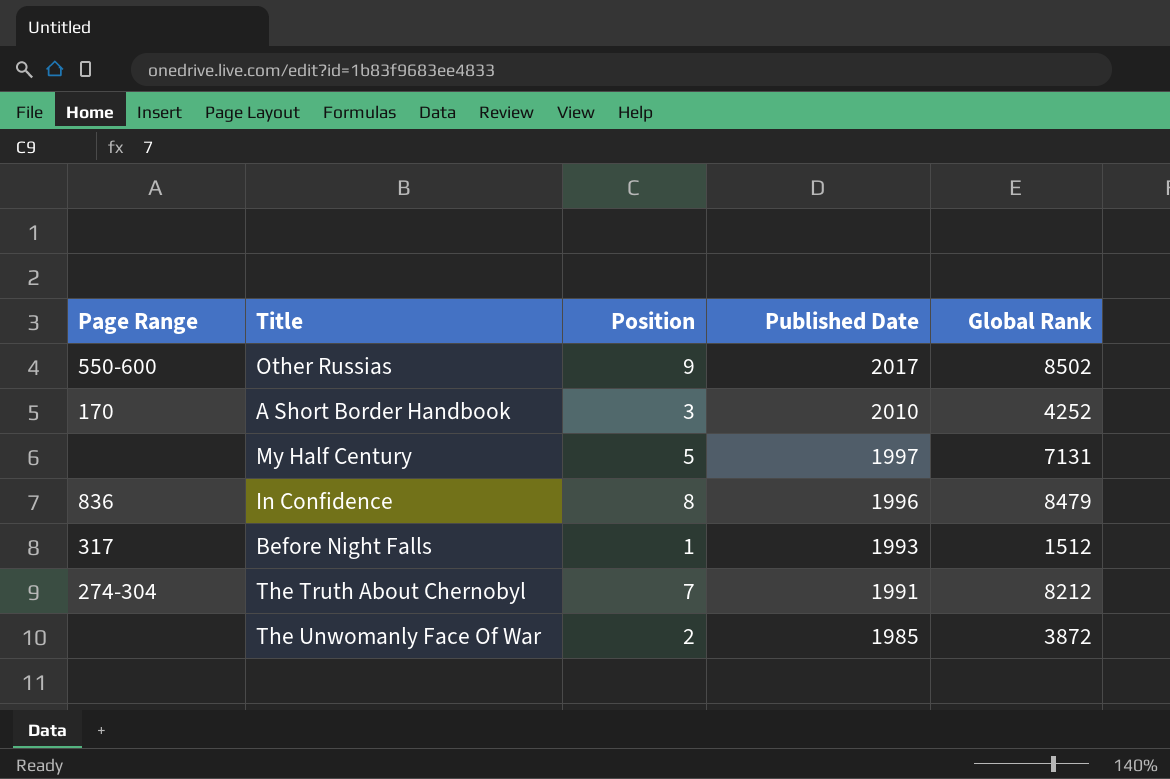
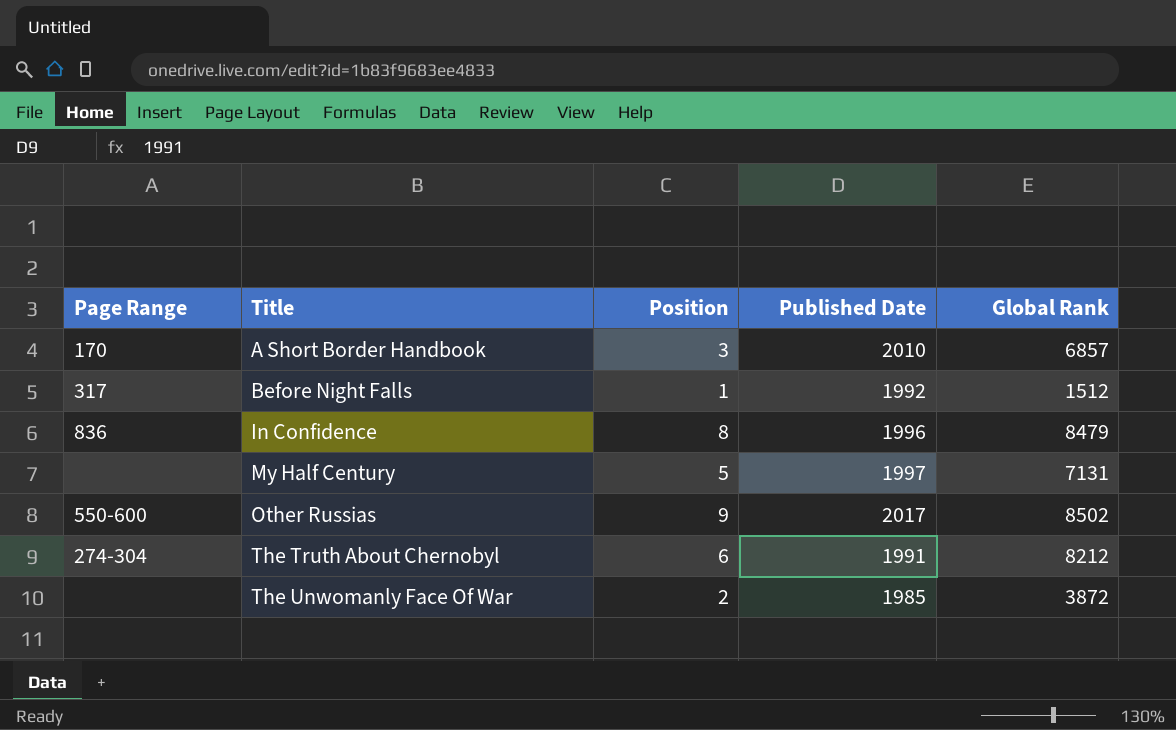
row order: Published Date descending -> Title ascending
A Short Border Handbook | Global Rank: 4252 -> 6857
Before Night Falls | Published Date: 1993 -> 1992
The Truth About Chernobyl | Position: 7 -> 6

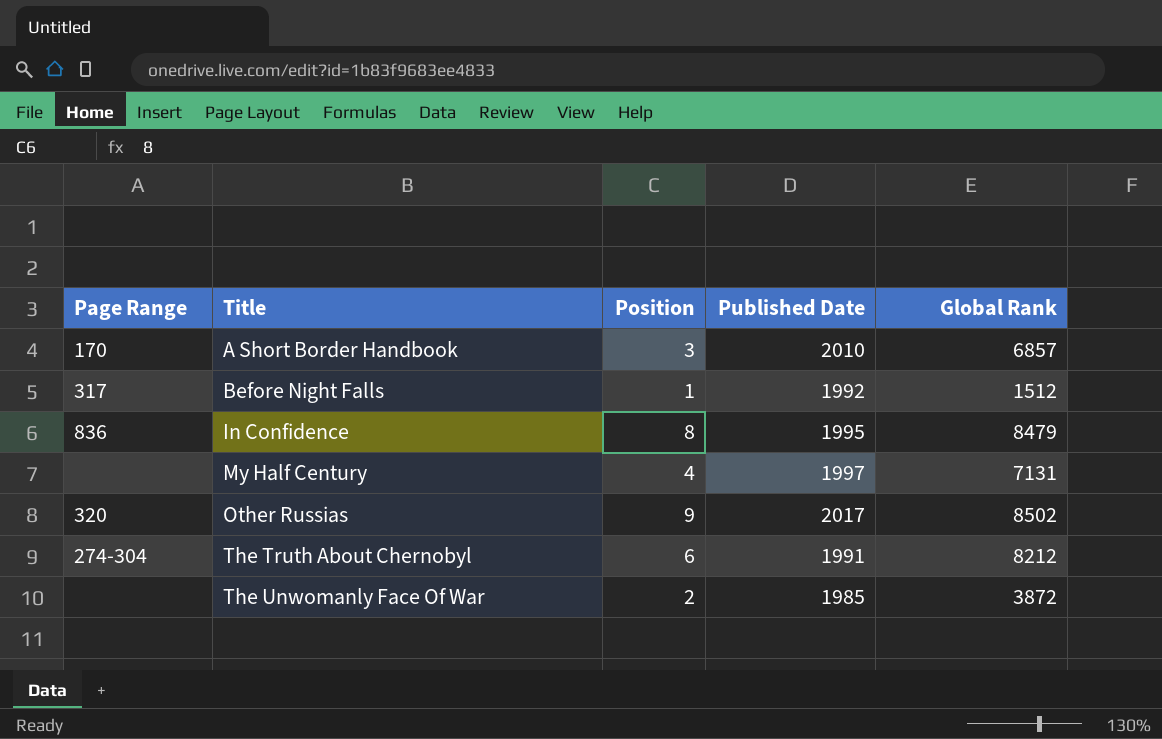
In Confidence | Published Date: 1996 -> 1995
My Half Century | Position: 5 -> 4
Other Russias | Page Range: 550-600 -> 320

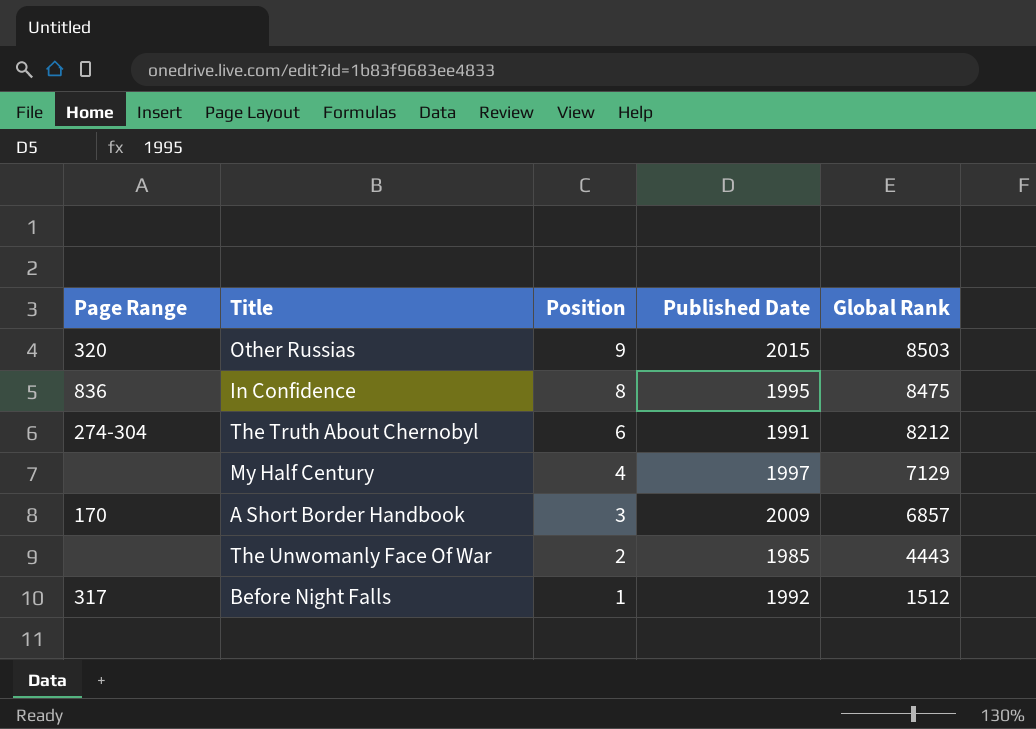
row order: Title ascending -> Position descending
Other Russias | Published Date: 2017 -> 2015
Other Russias | Global Rank: 8502 -> 8503
In Confidence | Global Rank: 8479 -> 8475
My Half Century | Global Rank: 7131 -> 7129
A Short Border Handbook | Published Date: 2010 -> 2009
The Unwomanly Face Of War | Global Rank: 3872 -> 4443

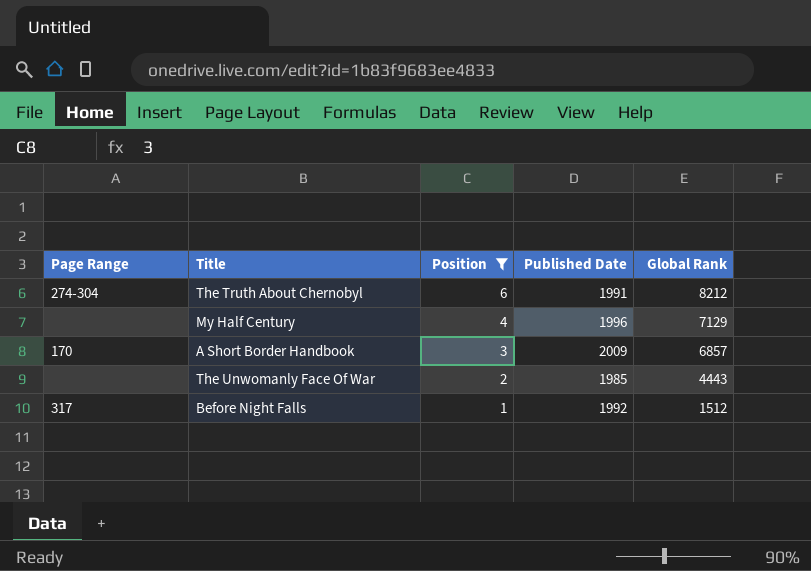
filter: none -> Position <= 6
My Half Century | Published Date: 1997 -> 1996

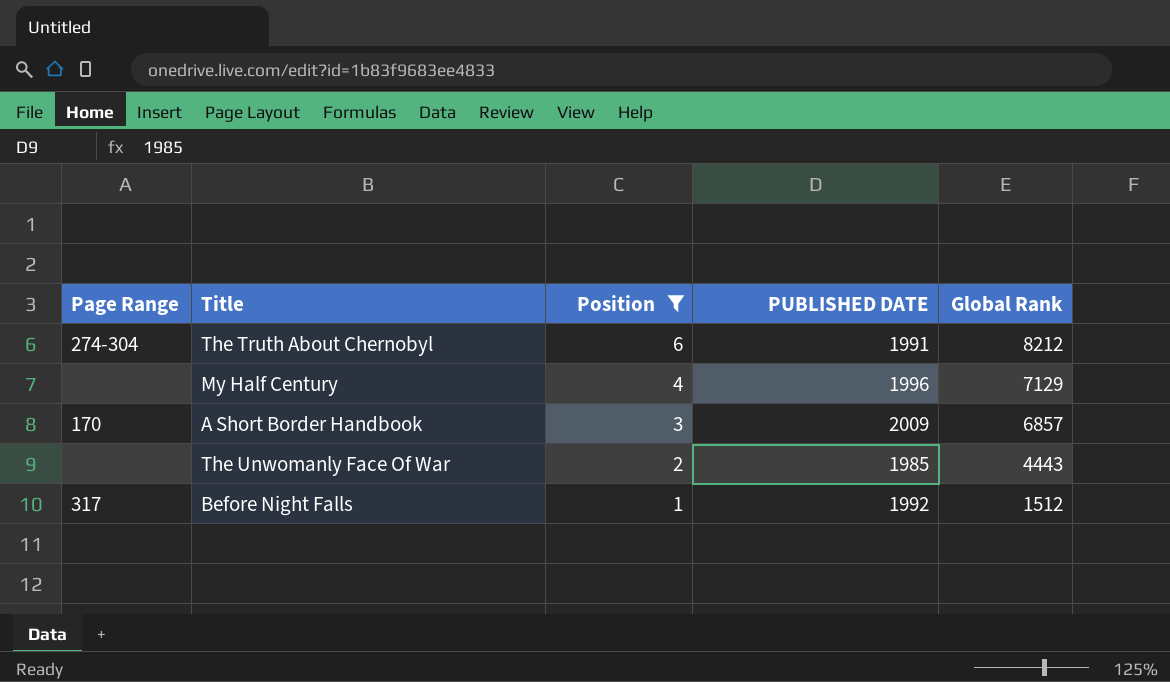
column name: Published Date -> PUBLISHED DATE

